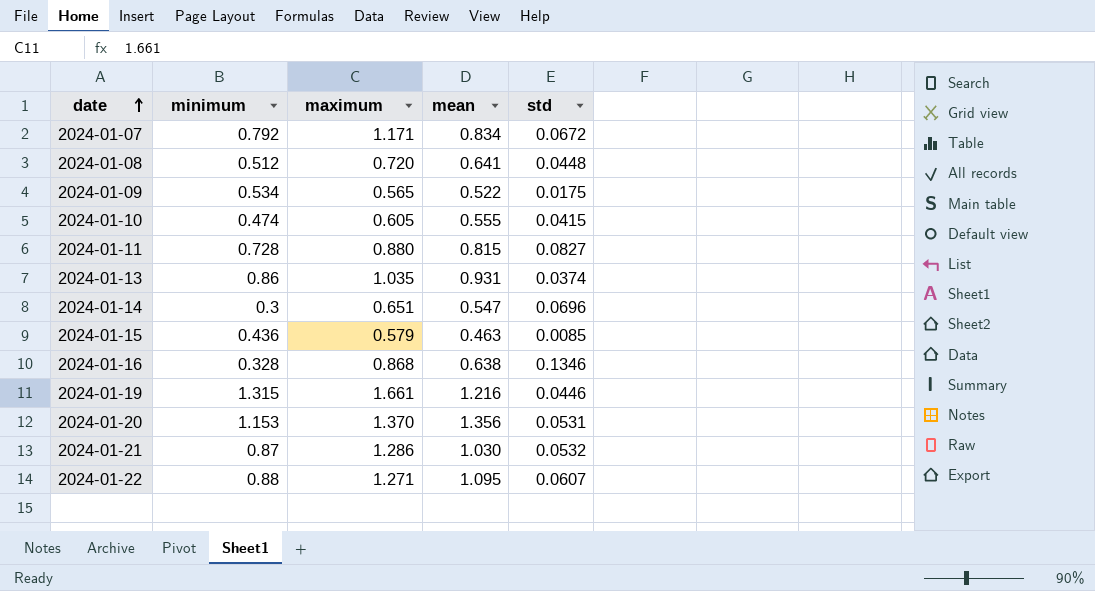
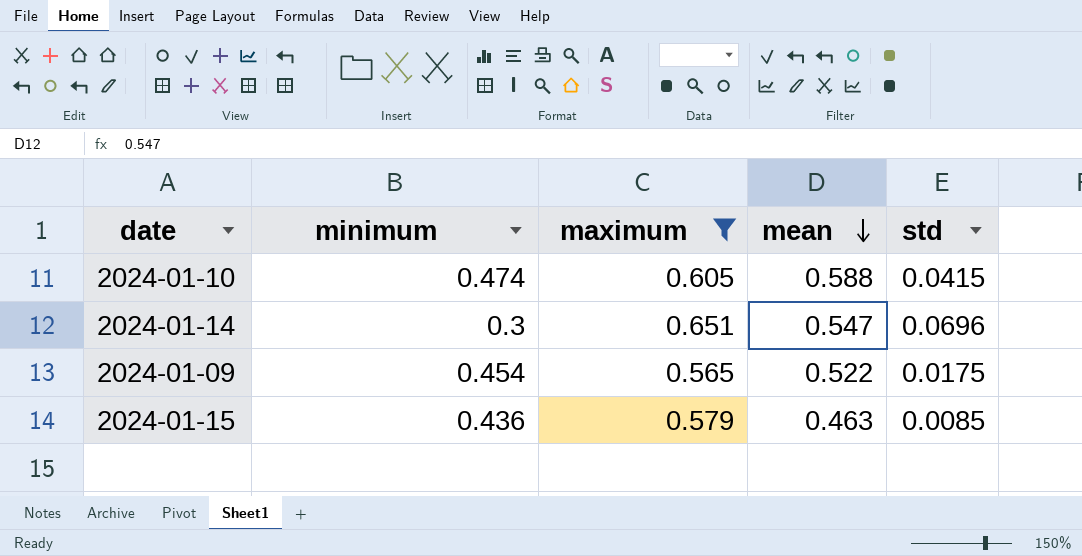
filter: none -> maximum <= 0.651
row order: date ascending -> mean descending
2024-01-10 | mean: 0.555 -> 0.588
2024-01-09 | minimum: 0.534 -> 0.454

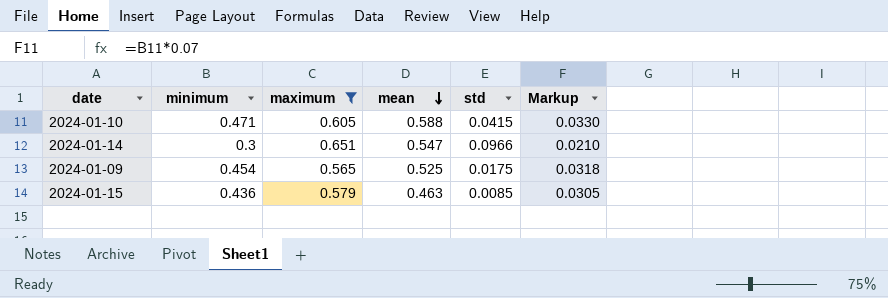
column Markup | formula: none -> [minimum] * 0.07
2024-01-10 | minimum: 0.474 -> 0.471
2024-01-14 | std: 0.0696 -> 0.0966
2024-01-09 | mean: 0.522 -> 0.525

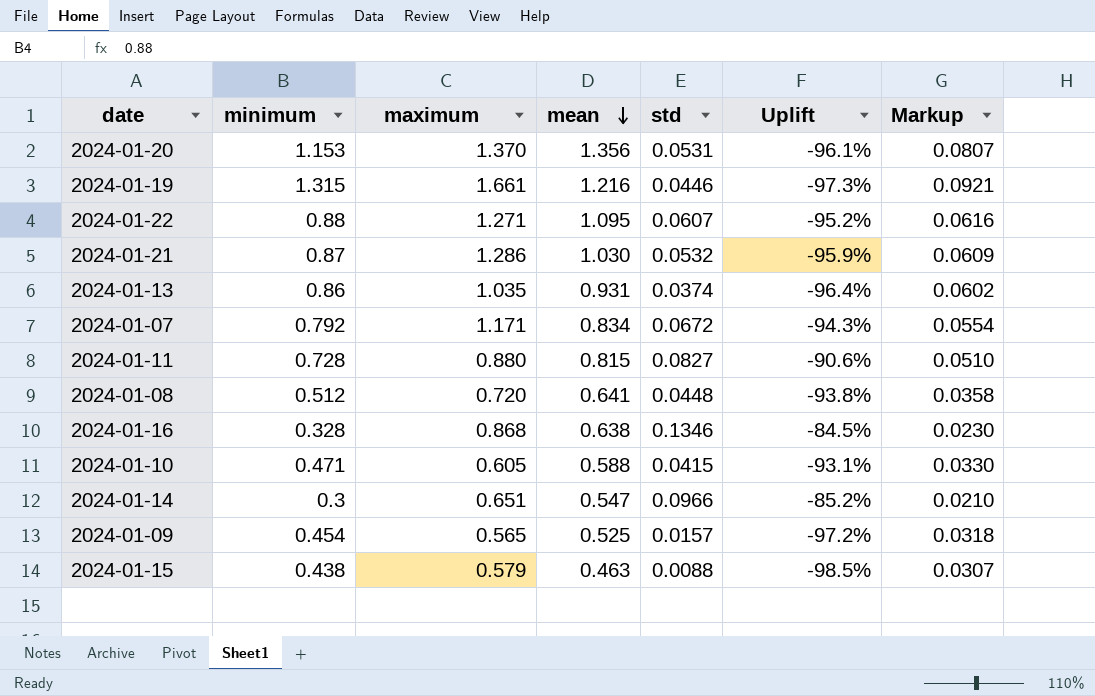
filter: maximum <= 0.651 -> none
column Uplift | formula: none -> ([std] - [maximum]) / [maximum]
2024-01-09 | std: 0.0175 -> 0.0157
2024-01-15 | minimum: 0.436 -> 0.438
2024-01-15 | std: 0.0085 -> 0.0088
2024-01-15 | Markup: 0.0305 -> 0.0307

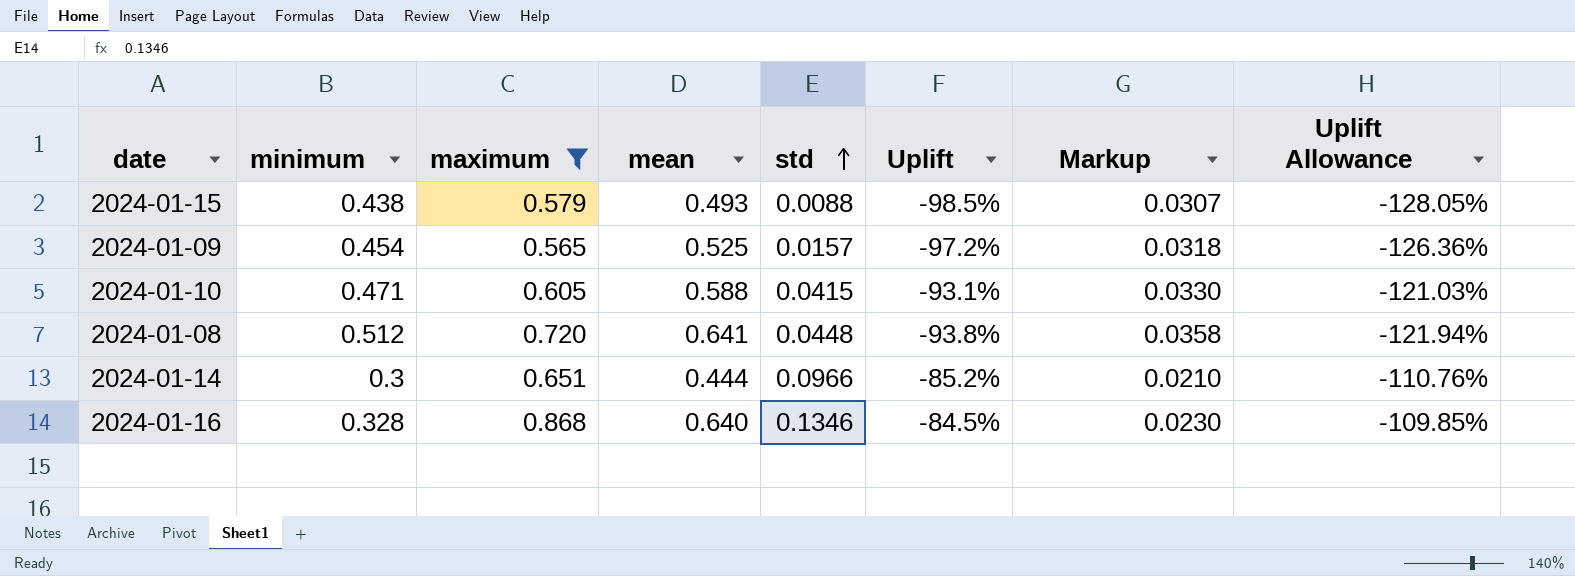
filter: none -> maximum <= 0.868
row order: mean descending -> std ascending
column Uplift Allowance | formula: none -> [Uplift] * 1.3
2024-01-15 | mean: 0.463 -> 0.493
2024-01-14 | mean: 0.547 -> 0.444
2024-01-16 | mean: 0.638 -> 0.640

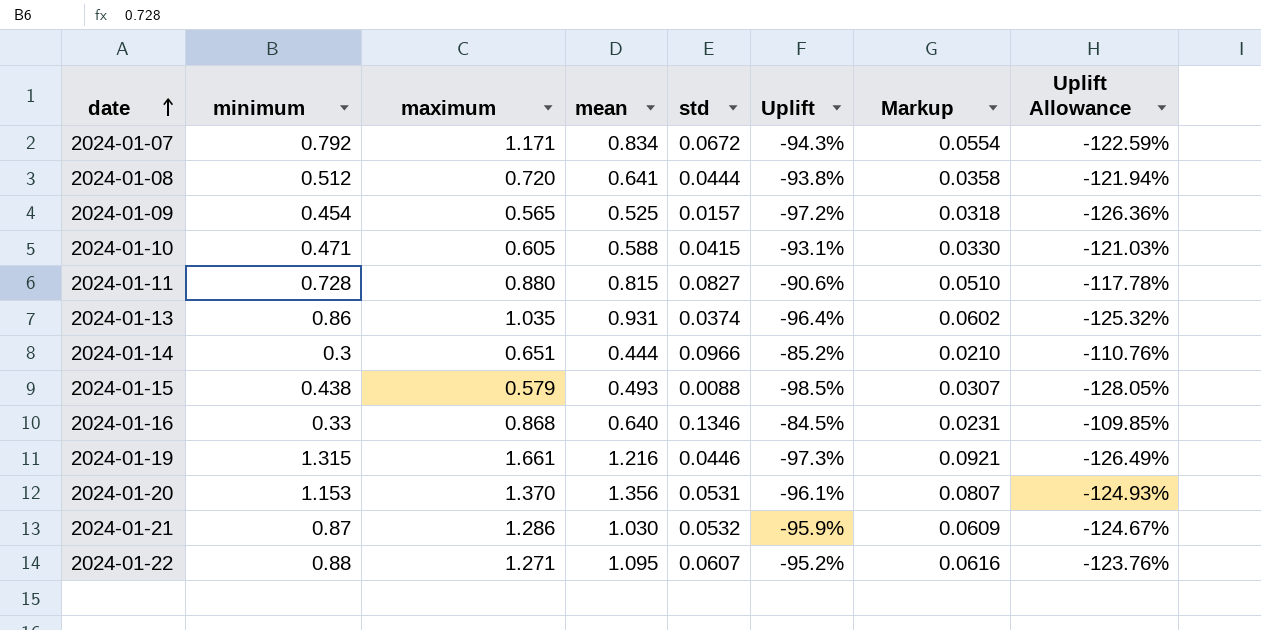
filter: maximum <= 0.868 -> none
row order: std ascending -> date ascending
2024-01-08 | std: 0.0448 -> 0.0444
2024-01-16 | minimum: 0.328 -> 0.33
2024-01-16 | Markup: 0.0230 -> 0.0231

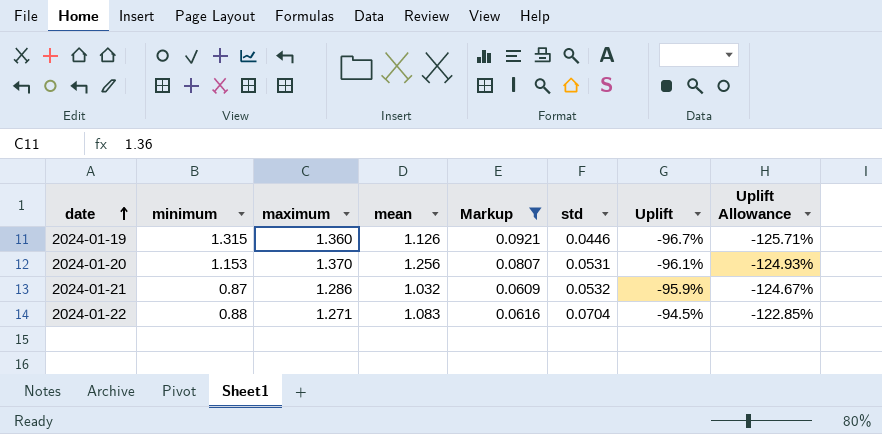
filter: none -> Markup >= 0.0609
column Markup | position: 7 -> 5
2024-01-19 | maximum: 1.661 -> 1.360
2024-01-19 | mean: 1.216 -> 1.126
2024-01-19 | Uplift: -97.3% -> -96.7%
2024-01-19 | Uplift Allowance: -126.49% -> -125.71%
2024-01-20 | mean: 1.356 -> 1.256
2024-01-21 | mean: 1.030 -> 1.032
2024-01-22 | mean: 1.095 -> 1.083
2024-01-22 | std: 0.0607 -> 0.0704
2024-01-22 | Uplift: -95.2% -> -94.5%
2024-01-22 | Uplift Allowance: -123.76% -> -122.85%

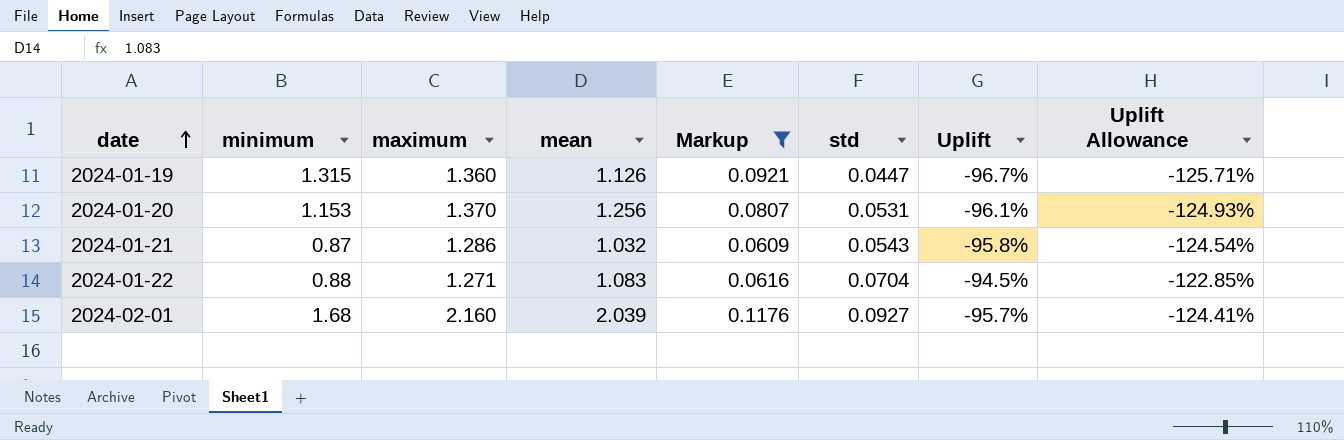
2024-01-19 | std: 0.0446 -> 0.0447
2024-01-21 | std: 0.0532 -> 0.0543
2024-01-21 | Uplift: -95.9% -> -95.8%
2024-01-21 | Uplift Allowance: -124.67% -> -124.54%
row 2024-02-01: none -> 1.68 | 2.160 | 2.039 | 0.1176 | 0.0927 | -95.7% | -124.41%

